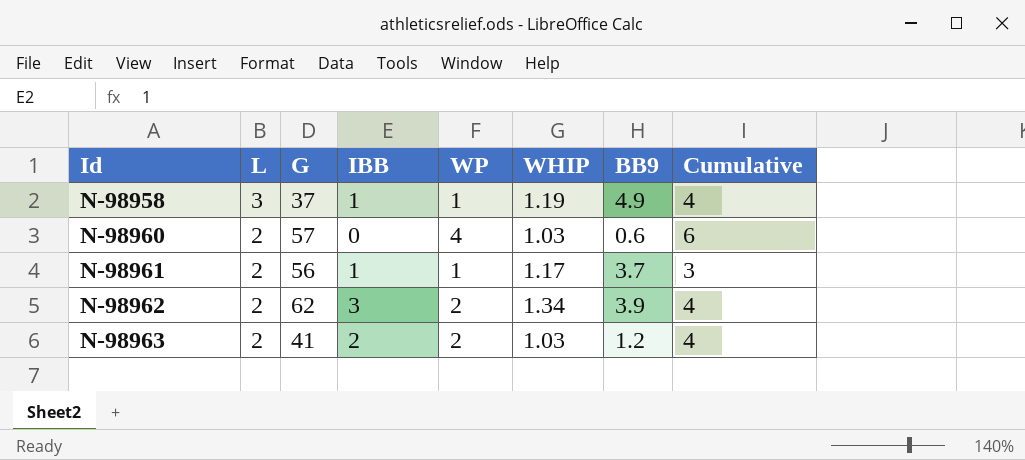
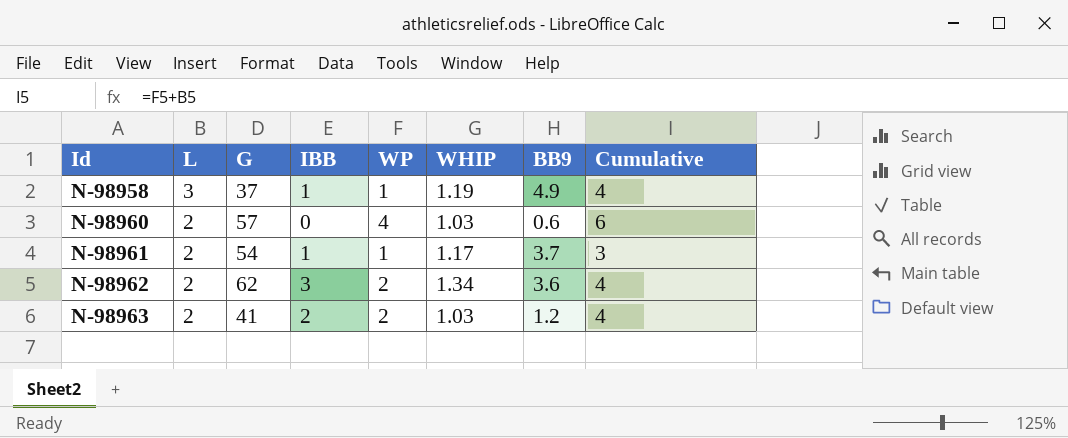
N-98961 | G: 56 -> 54
N-98962 | BB9: 3.9 -> 3.6

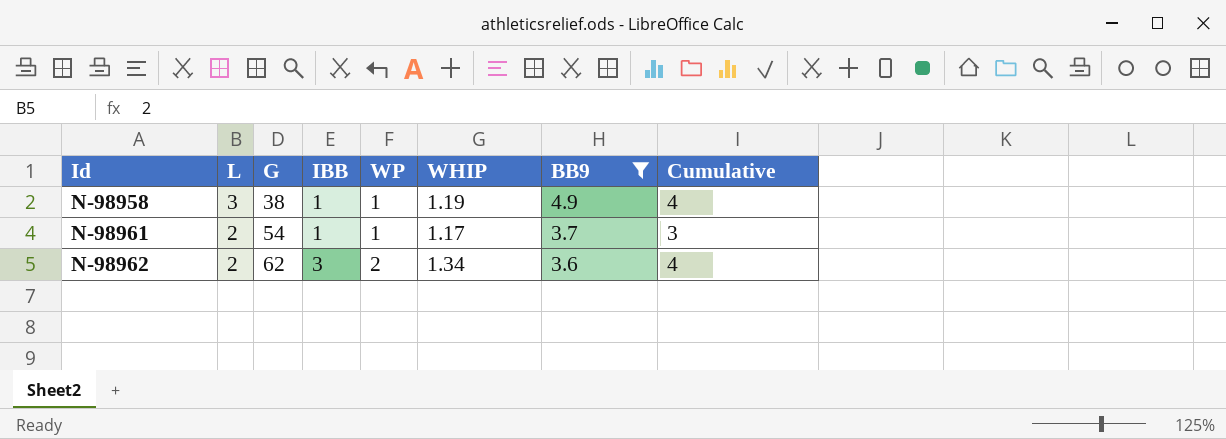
filter: none -> BB9 >= 3.6
N-98958 | G: 37 -> 38

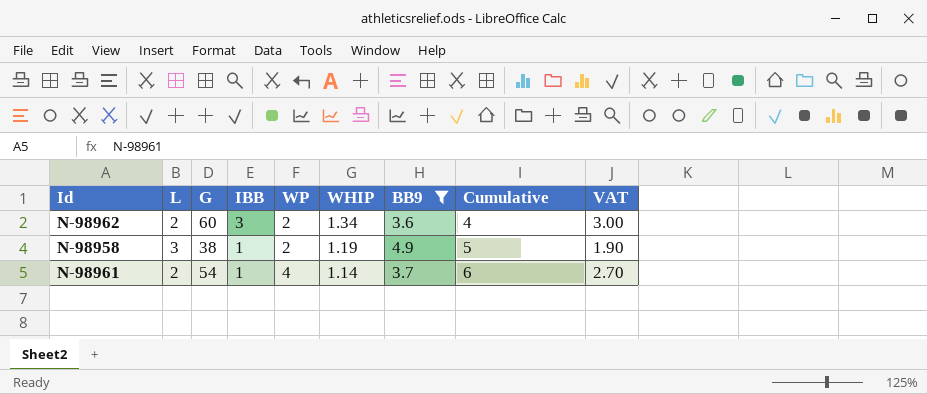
row order: Id ascending -> IBB descending
column VAT | formula: none -> [G] * 0.05
N-98962 | G: 62 -> 60
N-98958 | WP: 1 -> 2
N-98958 | Cumulative: 4 -> 5
N-98961 | WP: 1 -> 4
N-98961 | WHIP: 1.17 -> 1.14
N-98961 | Cumulative: 3 -> 6

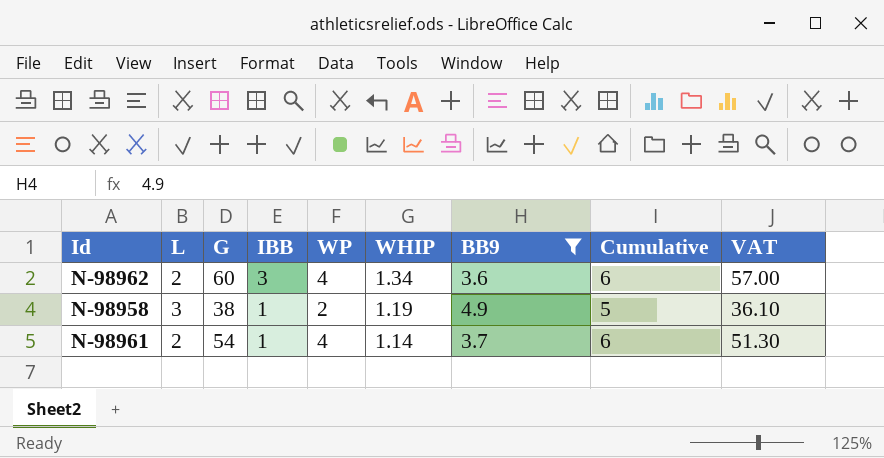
column VAT | formula: [G] * 0.05 -> [G] * 0.95
N-98962 | WP: 2 -> 4
N-98962 | Cumulative: 4 -> 6

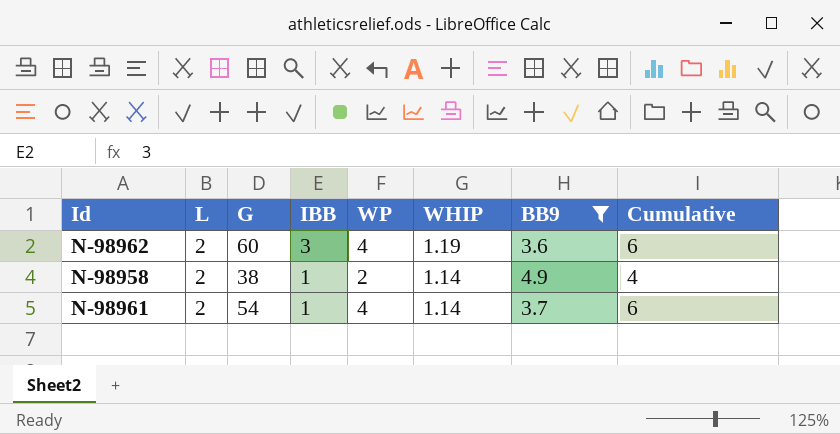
column VAT | formula: [G] * 0.95 -> none
N-98962 | WHIP: 1.34 -> 1.19
N-98958 | L: 3 -> 2
N-98958 | WHIP: 1.19 -> 1.14
N-98958 | Cumulative: 5 -> 4

